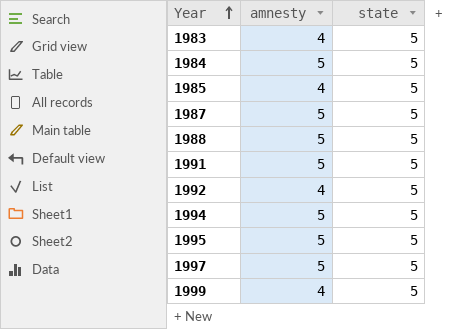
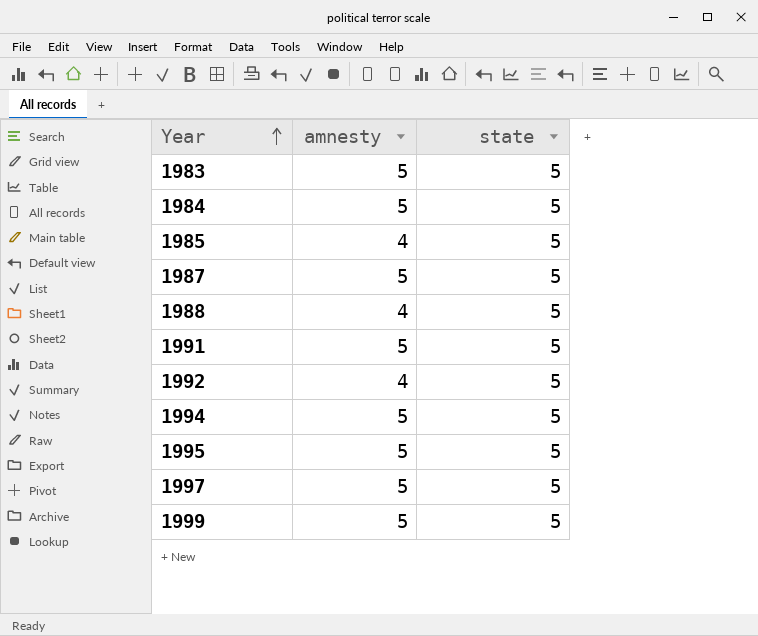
1983 | amnesty: 4 -> 5
1988 | amnesty: 5 -> 4
1999 | amnesty: 4 -> 5

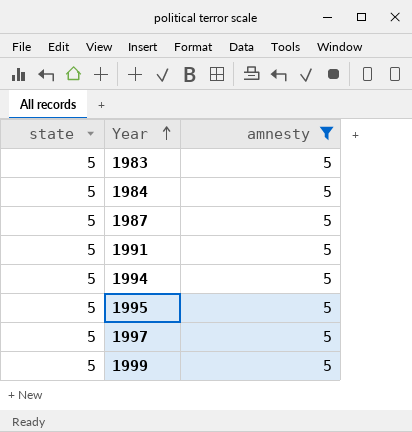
filter: none -> amnesty = 5
column state | position: 3 -> 1

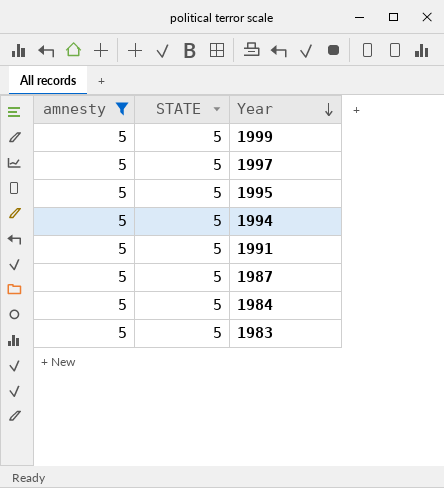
row order: Year ascending -> Year descending
column amnesty | position: 3 -> 1
column name: state -> STATE

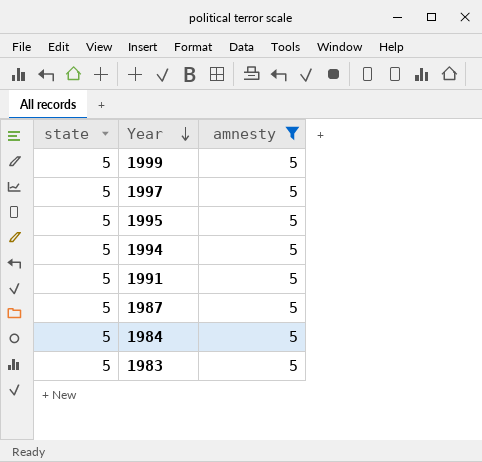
column name: STATE -> state
column amnesty | position: 1 -> 3

